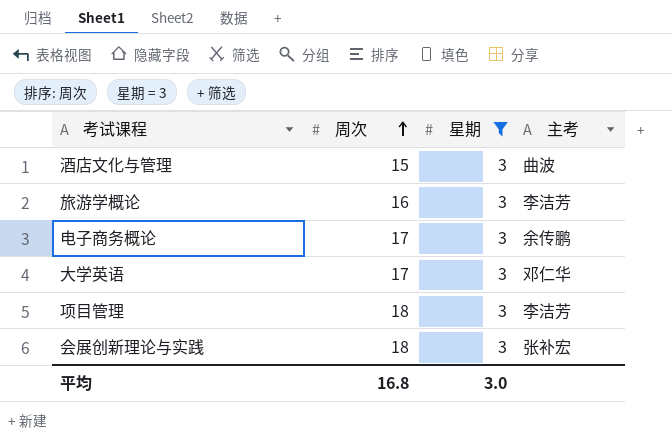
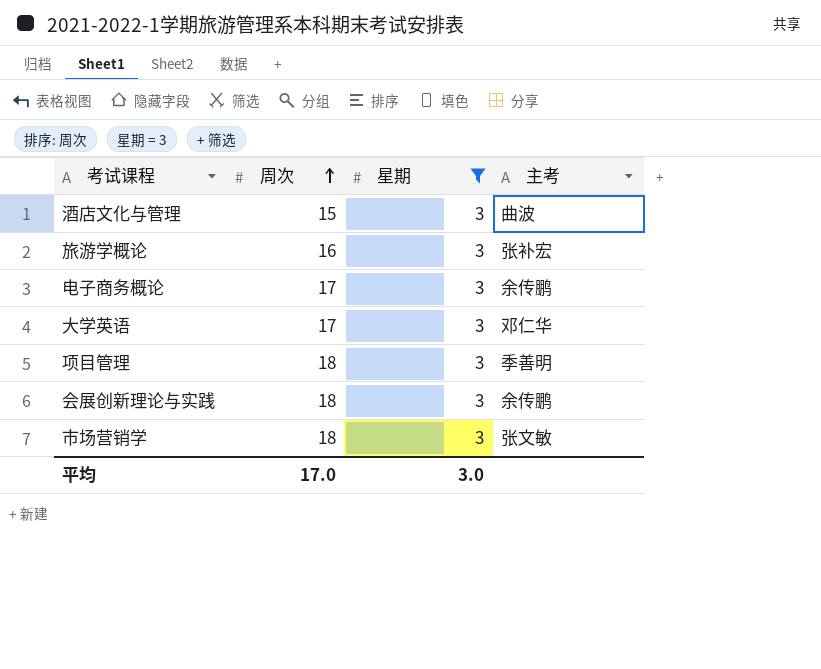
旅游学概论 | 主考: 李洁芳 -> 张补宏
项目管理 | 主考: 李洁芳 -> 季善明
会展创新理论与实践 | 主考: 张补宏 -> 余传鹏
row 市场营销学: none -> 18 | 3 | 张文敏
平均 | 周次: 16.8 -> 17.0

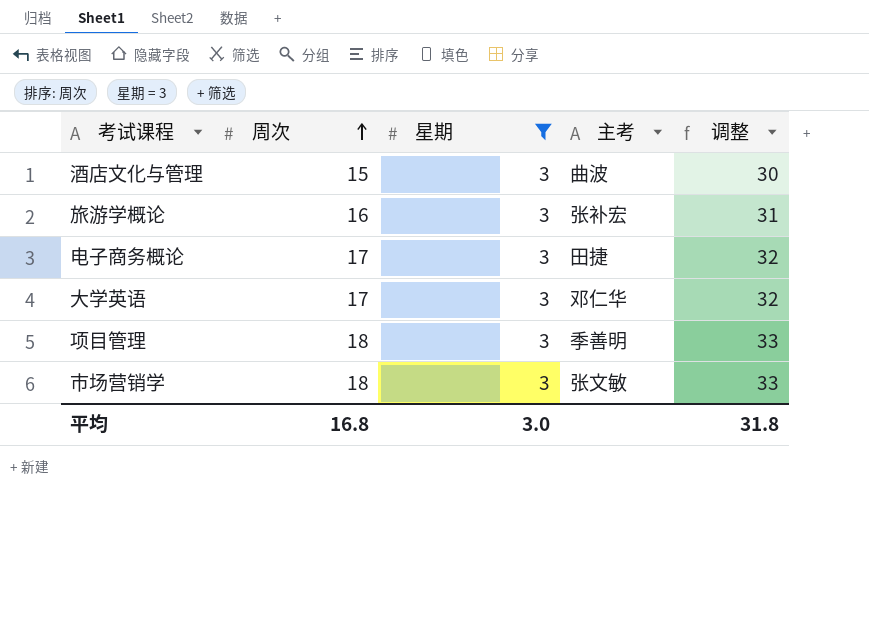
column 调整 | formula: none -> [周次] + 15
row 会展创新理论与实践: 18 | 3 | 余传鹏 -> none
电子商务概论 | 主考: 余传鹏 -> 田捷
平均 | 周次: 17.0 -> 16.8

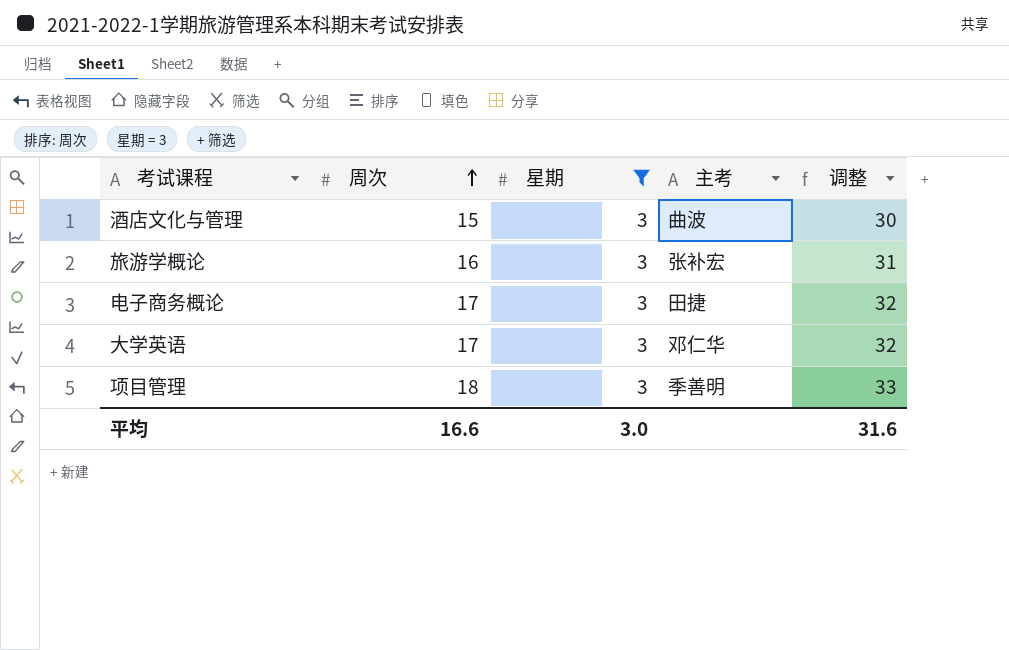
row 市场营销学: 18 | 3 | 张文敏 | 33 -> none
平均 | 周次: 16.8 -> 16.6
平均 | 调整: 31.8 -> 31.6

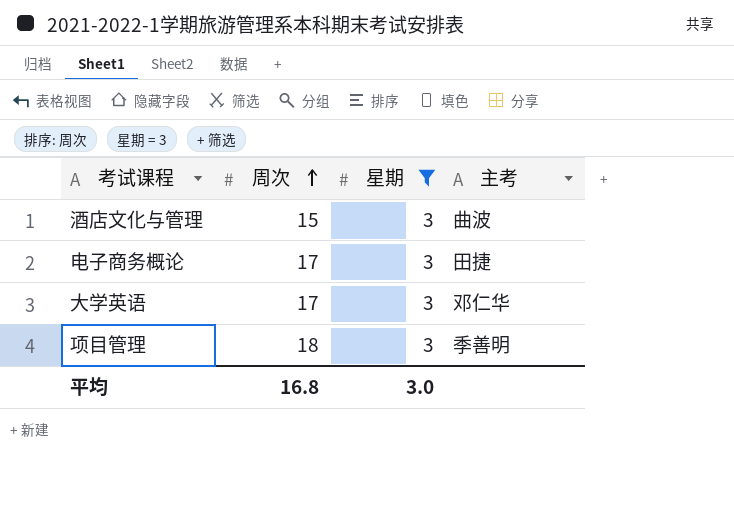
column 调整 | formula: [周次] + 15 -> none
row 旅游学概论: 16 | 3 | 张补宏 | 31 -> none
平均 | 周次: 16.6 -> 16.8

